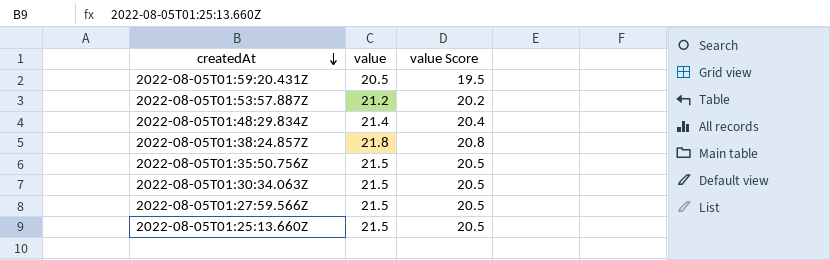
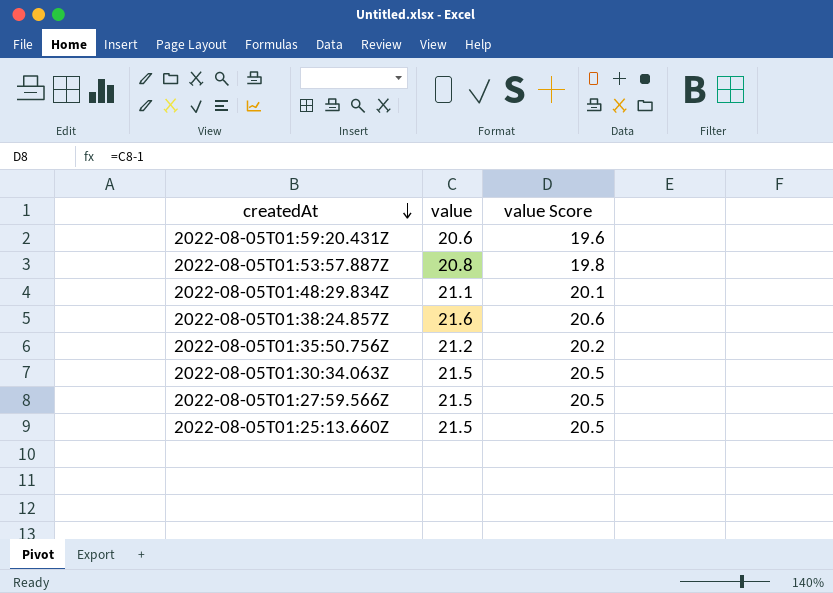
2022-08-05T01:59:20.431Z | value: 20.5 -> 20.6
2022-08-05T01:59:20.431Z | value Score: 19.5 -> 19.6
2022-08-05T01:53:57.887Z | value: 21.2 -> 20.8
2022-08-05T01:53:57.887Z | value Score: 20.2 -> 19.8
2022-08-05T01:48:29.834Z | value: 21.4 -> 21.1
2022-08-05T01:48:29.834Z | value Score: 20.4 -> 20.1
2022-08-05T01:38:24.857Z | value: 21.8 -> 21.6
2022-08-05T01:38:24.857Z | value Score: 20.8 -> 20.6
2022-08-05T01:35:50.756Z | value: 21.5 -> 21.2
2022-08-05T01:35:50.756Z | value Score: 20.5 -> 20.2

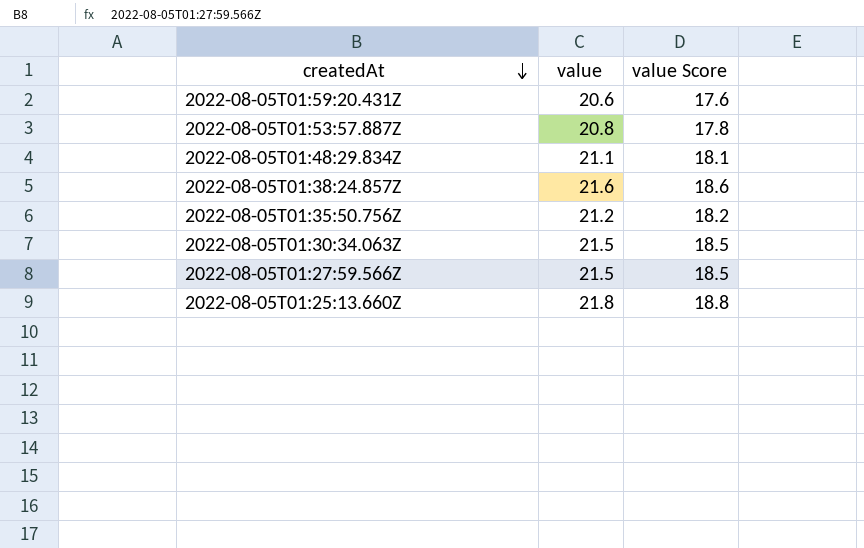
column value Score | formula: [value] - 1 -> [value] - 3
2022-08-05T01:25:13.660Z | value: 21.5 -> 21.8

